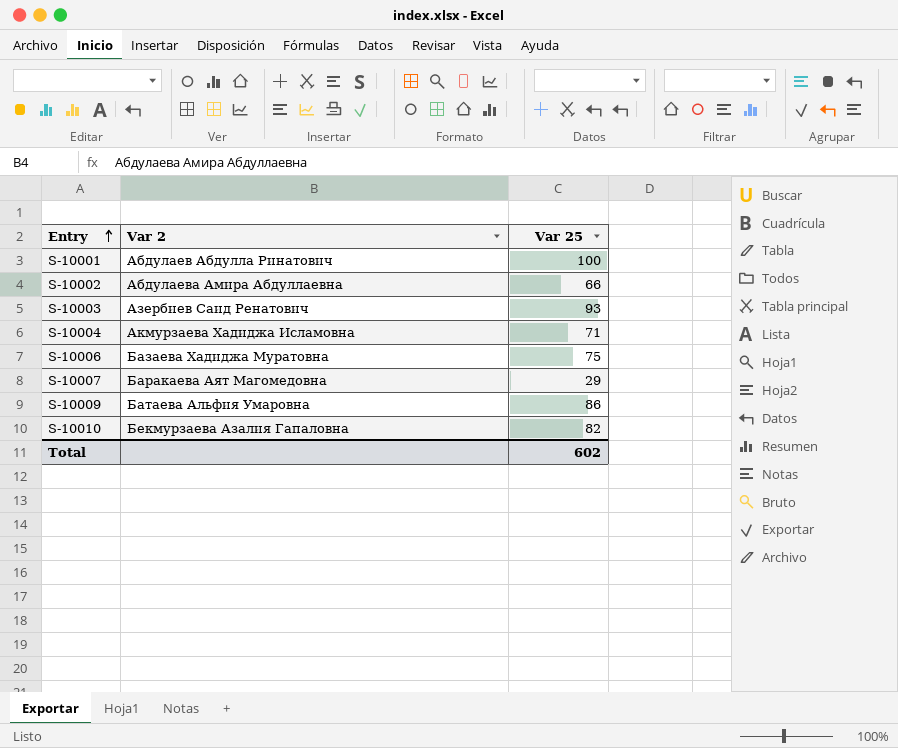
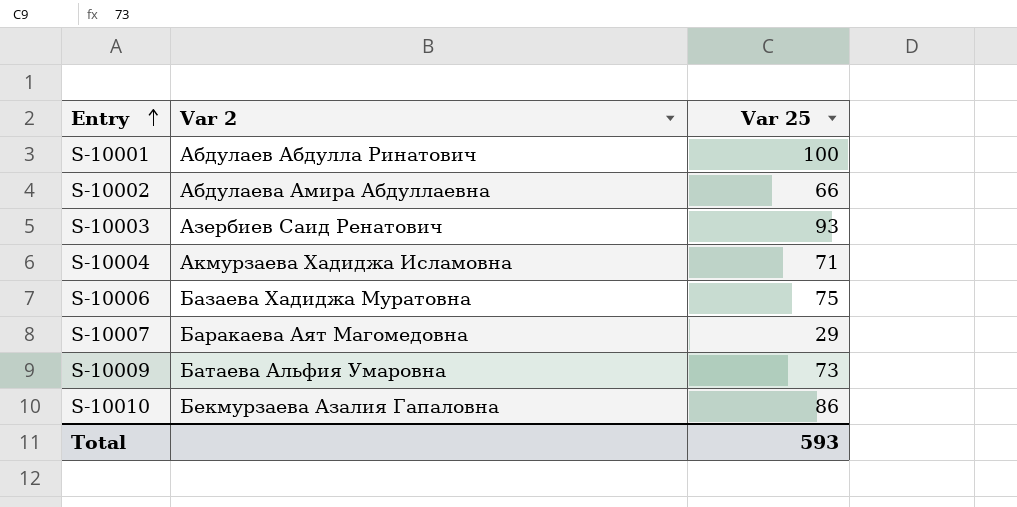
S-10009 | Var 25: 86 -> 73
S-10010 | Var 25: 82 -> 86
Total | Var 25: 602 -> 593

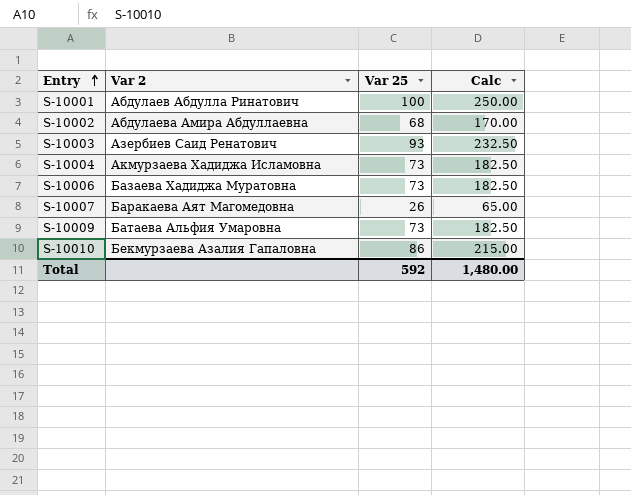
column Calc | formula: none -> [Var 25] * 2.5
S-10002 | Var 25: 66 -> 68
S-10004 | Var 25: 71 -> 73
S-10006 | Var 25: 75 -> 73
S-10007 | Var 25: 29 -> 26
Total | Var 25: 593 -> 592

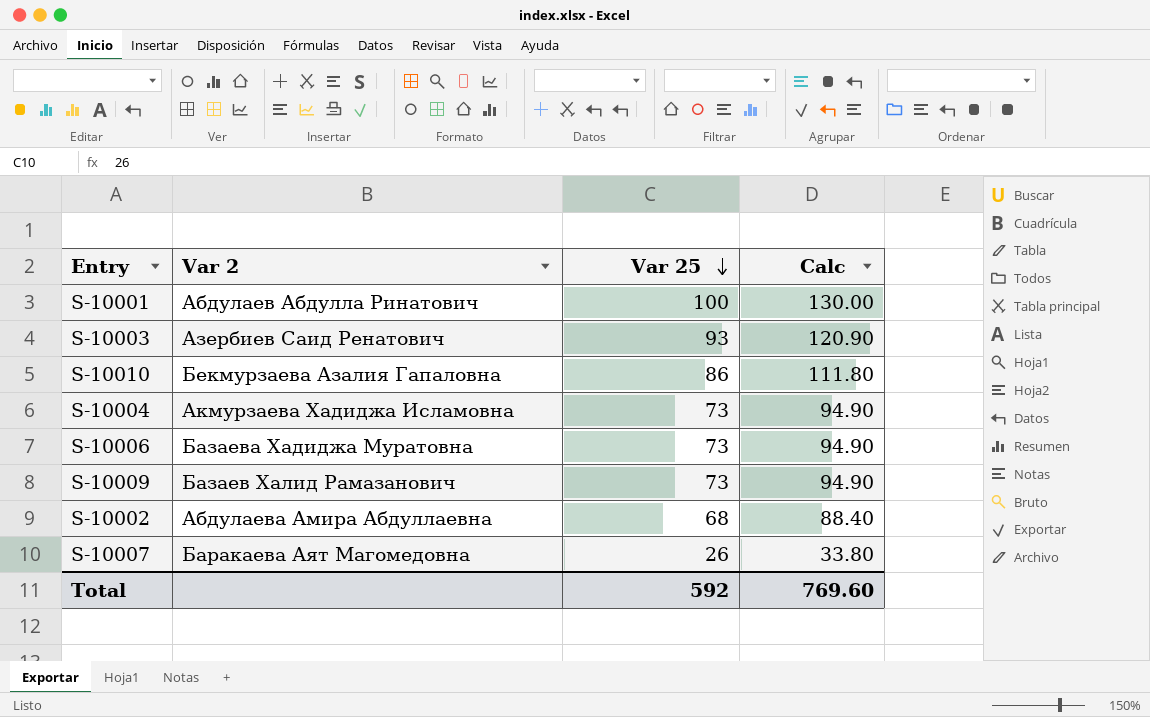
row order: Entry ascending -> Var 25 descending
column Calc | formula: [Var 25] * 2.5 -> [Var 25] * 1.3
S-10009 | Var 2: Батаева Альфия Умаровна -> Базаев Халид Рамазанович
Total | Calc: 1,480.00 -> 769.60

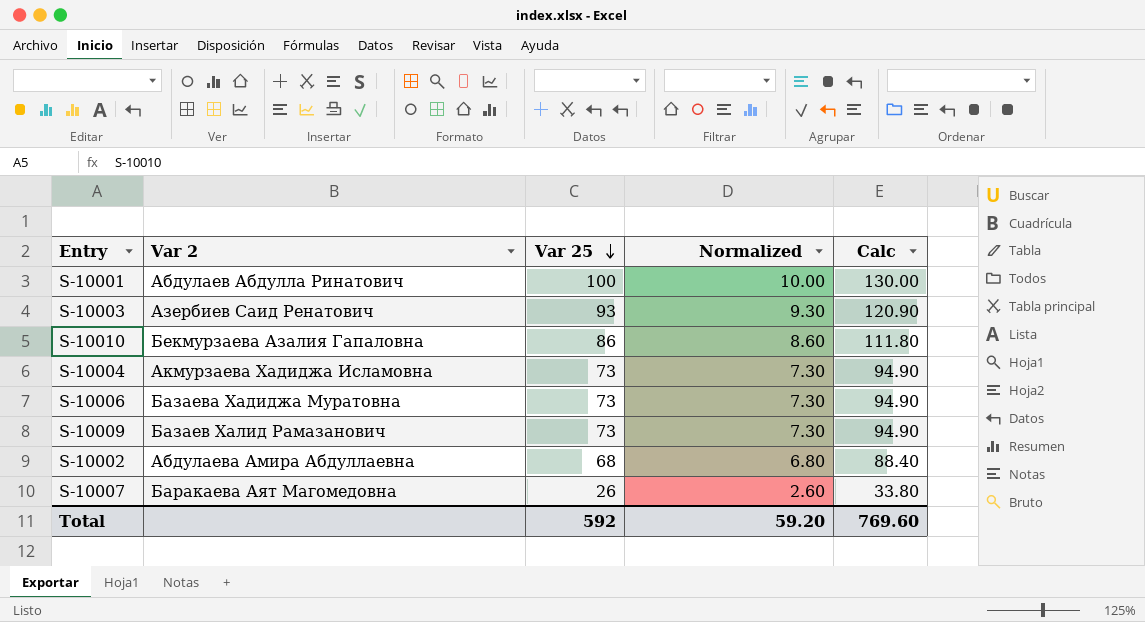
column Normalized | formula: none -> [Var 25] * 0.1

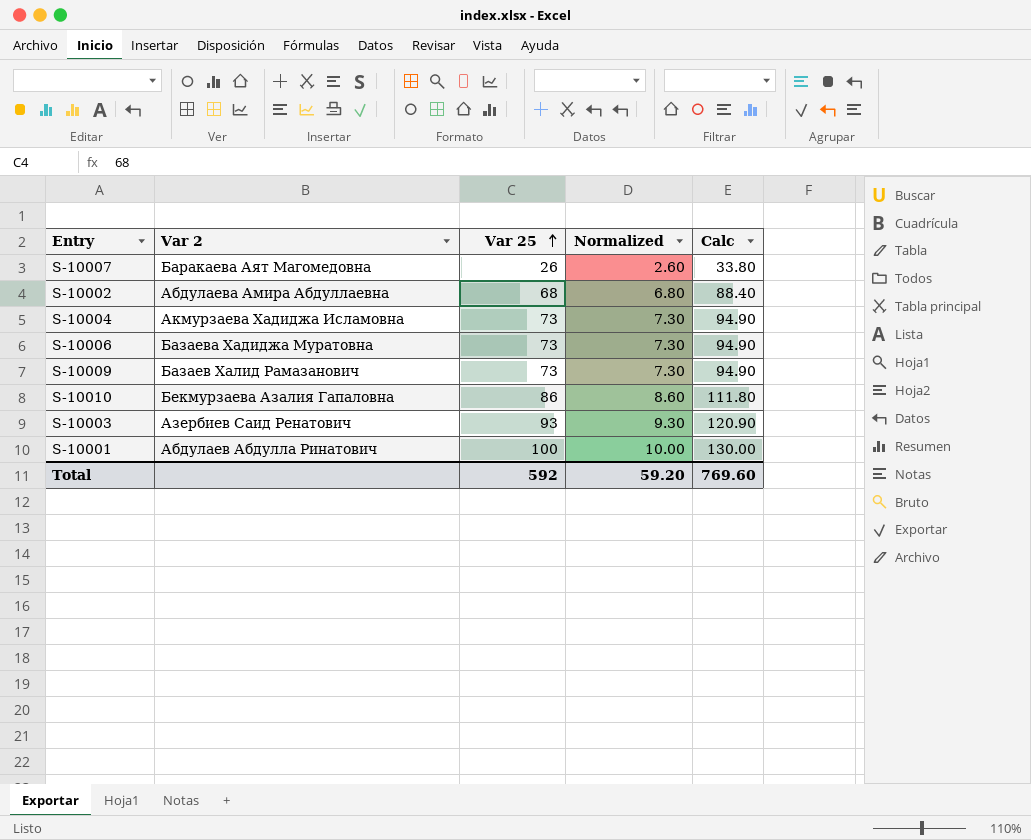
row order: Var 25 descending -> Var 25 ascending

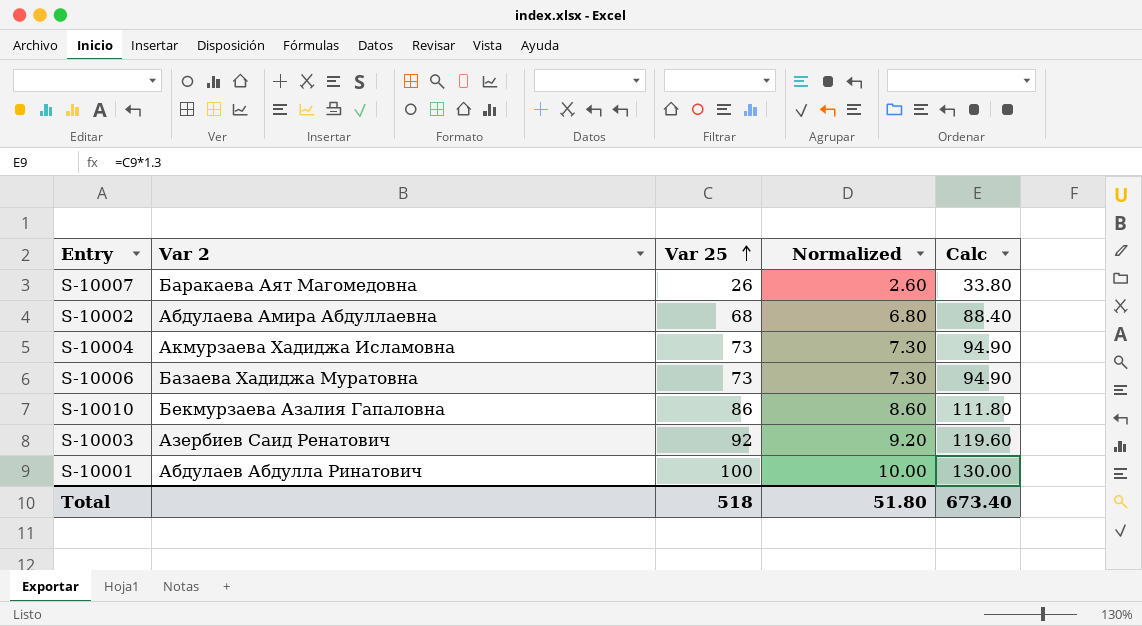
row S-10009: Базаев Халид Рамазанович | 73 | 7.30 | 94.90 -> none
S-10003 | Var 25: 93 -> 92
S-10003 | Normalized: 9.30 -> 9.20
S-10003 | Calc: 120.90 -> 119.60
Total | Var 25: 592 -> 518
Total | Normalized: 59.20 -> 51.80
Total | Calc: 769.60 -> 673.40

